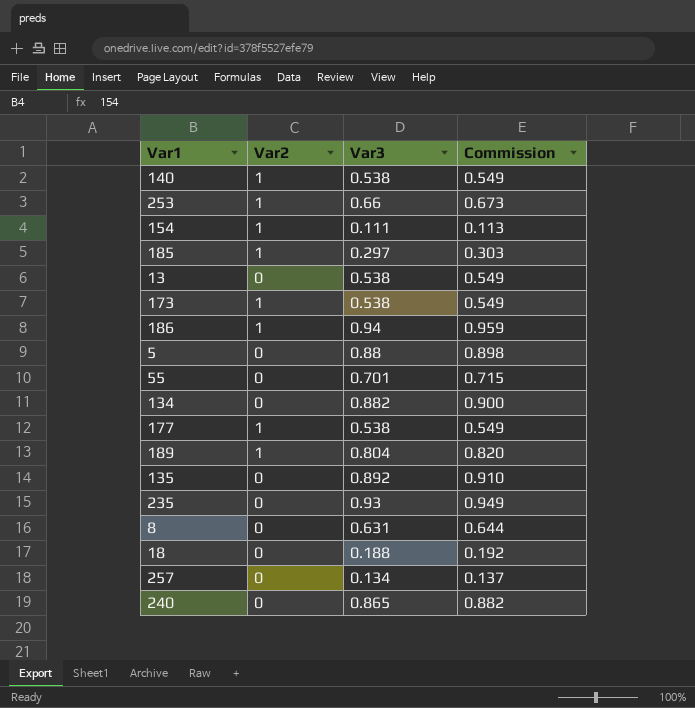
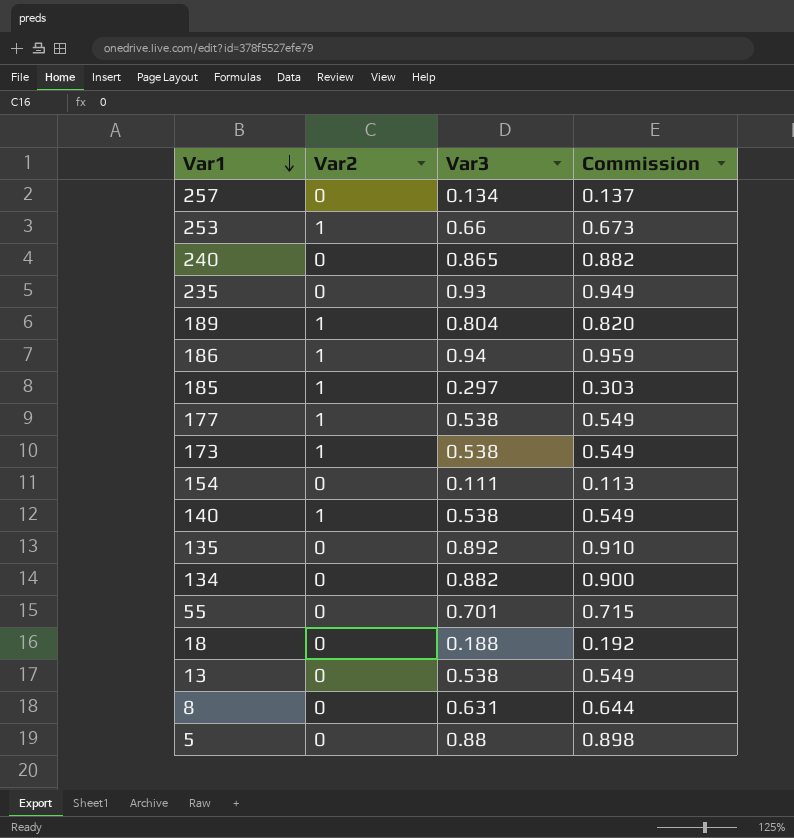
row order: none -> Var1 descending
154 | Var2: 1 -> 0

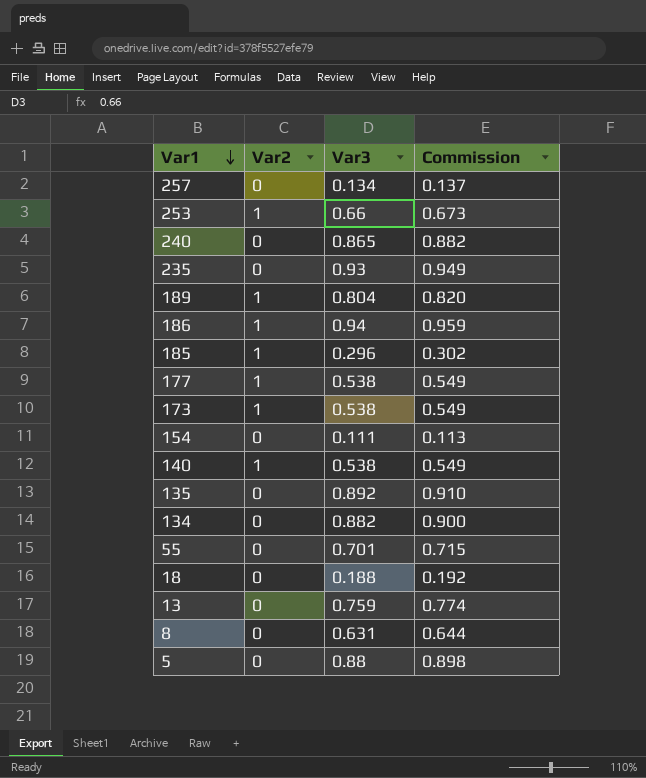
185 | Var3: 0.297 -> 0.296
185 | Commission: 0.303 -> 0.302
13 | Var3: 0.538 -> 0.759
13 | Commission: 0.549 -> 0.774

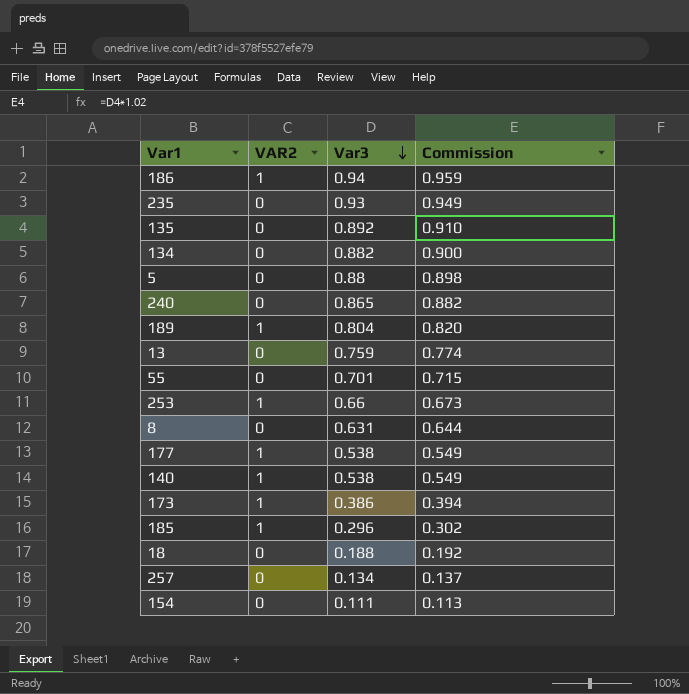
row order: Var1 descending -> Var3 descending
column name: Var2 -> VAR2
173 | Var3: 0.538 -> 0.386
173 | Commission: 0.549 -> 0.394

